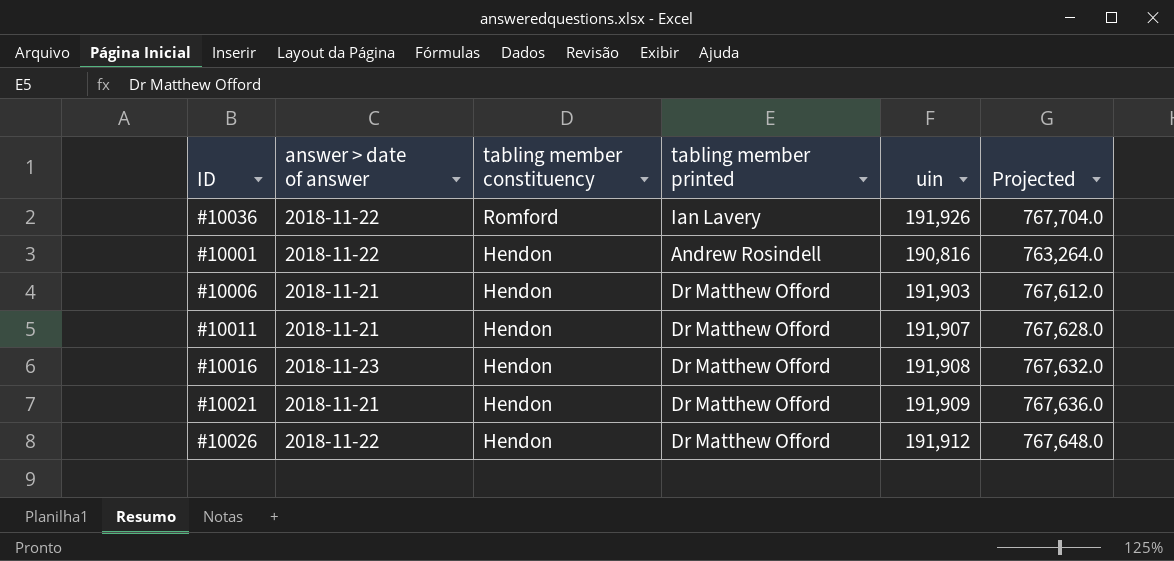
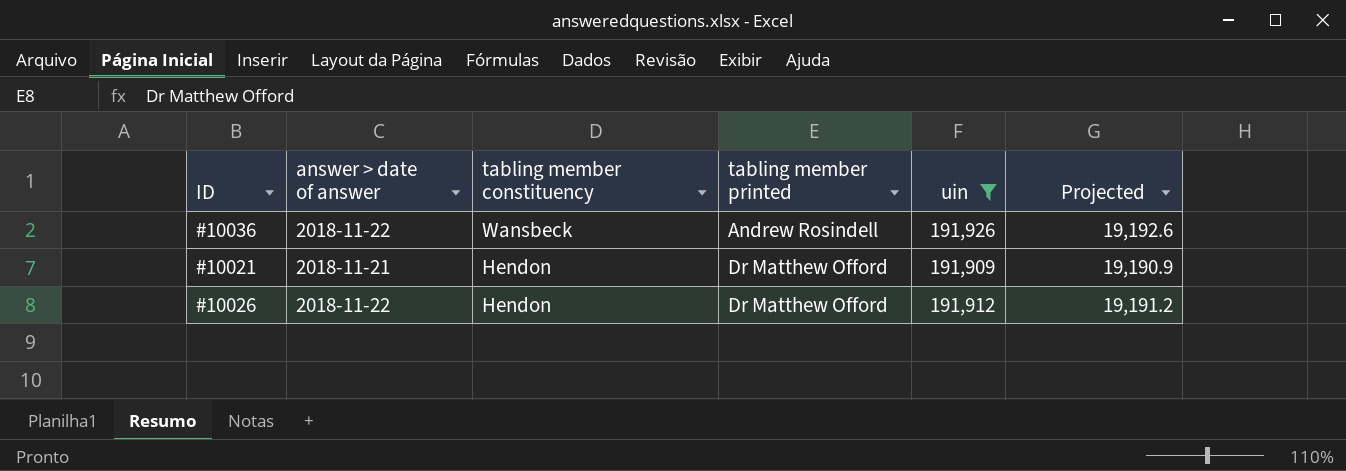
filter: none -> uin >= 191,909
column Projected | formula: [uin] * 4 -> [uin] * 0.1
#10036 | tabling member constituency: Romford -> Wansbeck
#10036 | tabling member printed: Ian Lavery -> Andrew Rosindell

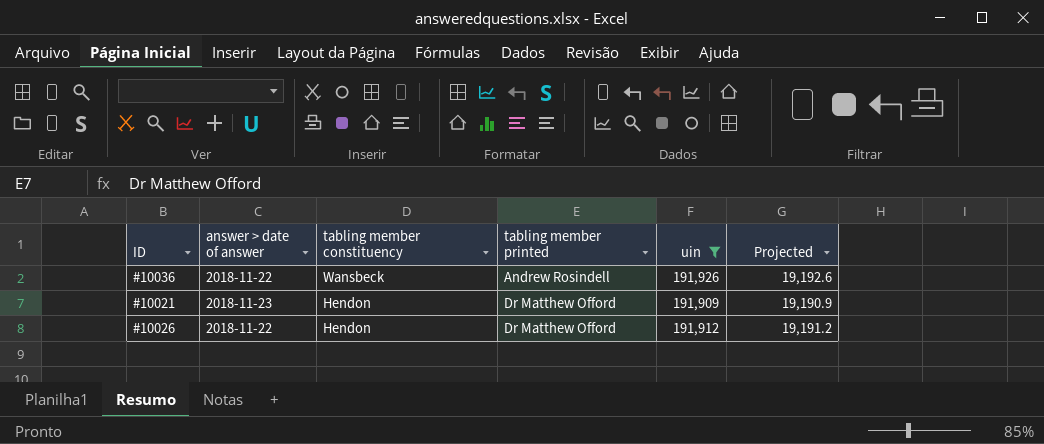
#10021 | answer > date of answer: 2018-11-21 -> 2018-11-23

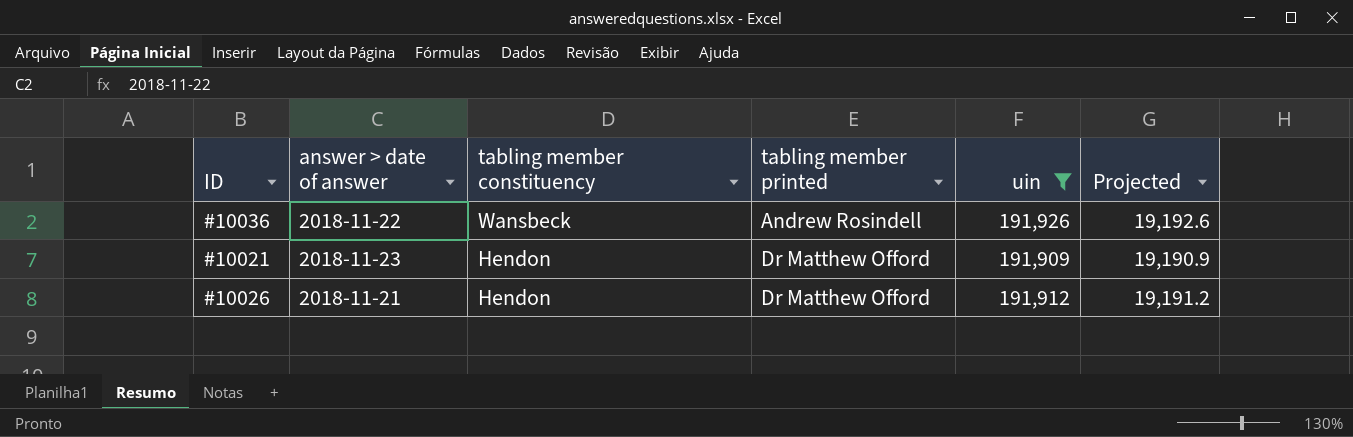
#10026 | answer > date of answer: 2018-11-22 -> 2018-11-21

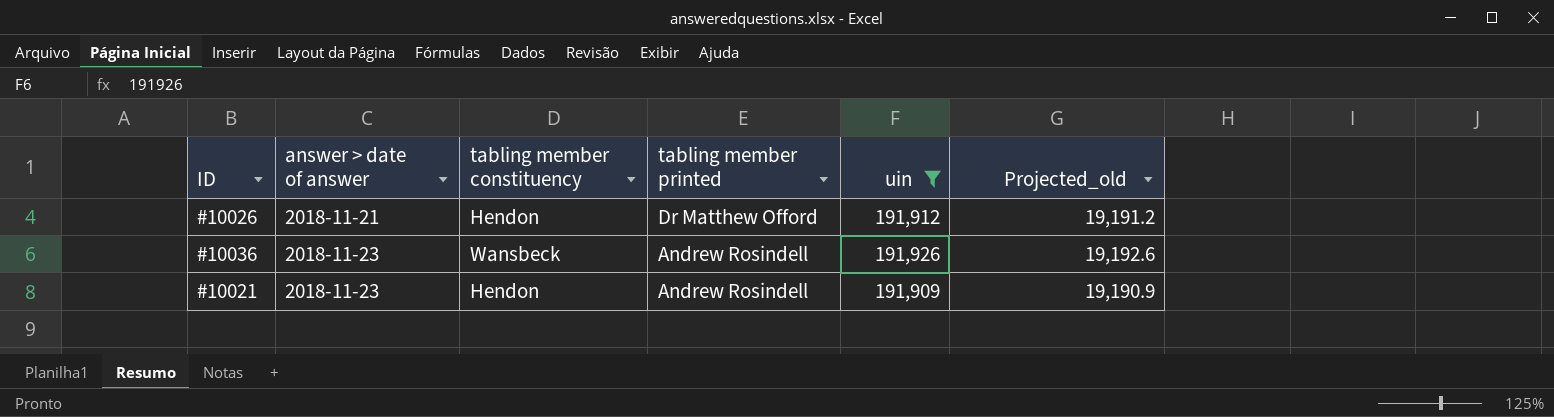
row order: tabling member constituency descending -> answer > date of answer ascending
column name: Projected -> Projected_old
#10036 | answer > date of answer: 2018-11-22 -> 2018-11-23
#10021 | tabling member printed: Dr Matthew Offord -> Andrew Rosindell

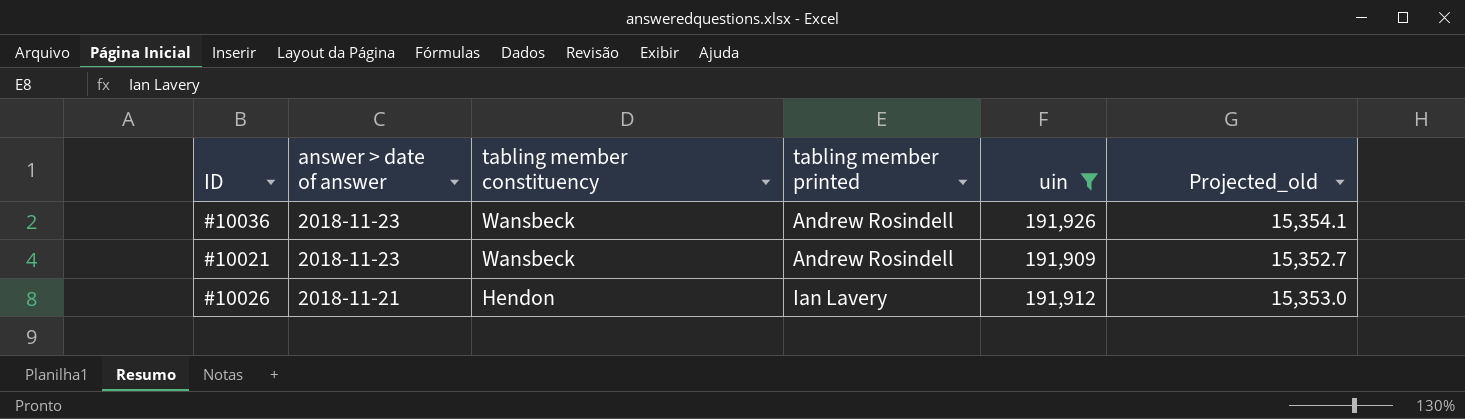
row order: answer > date of answer ascending -> answer > date of answer descending
column Projected_old | formula: [uin] * 0.1 -> [uin] * 0.08
#10021 | tabling member constituency: Hendon -> Wansbeck
#10026 | tabling member printed: Dr Matthew Offord -> Ian Lavery

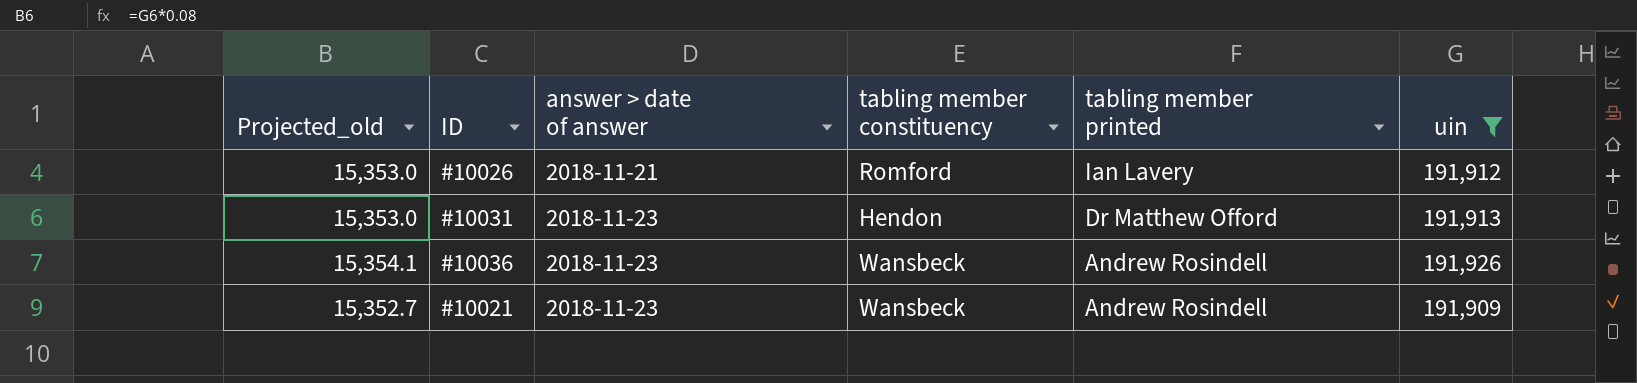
row order: answer > date of answer descending -> answer > date of answer ascending
column Projected_old | position: 6 -> 1
#10026 | tabling member constituency: Hendon -> Romford
row #10031: none -> 15,353.0 | 2018-11-23 | Hendon | Dr Matthew Offord | 191,913

